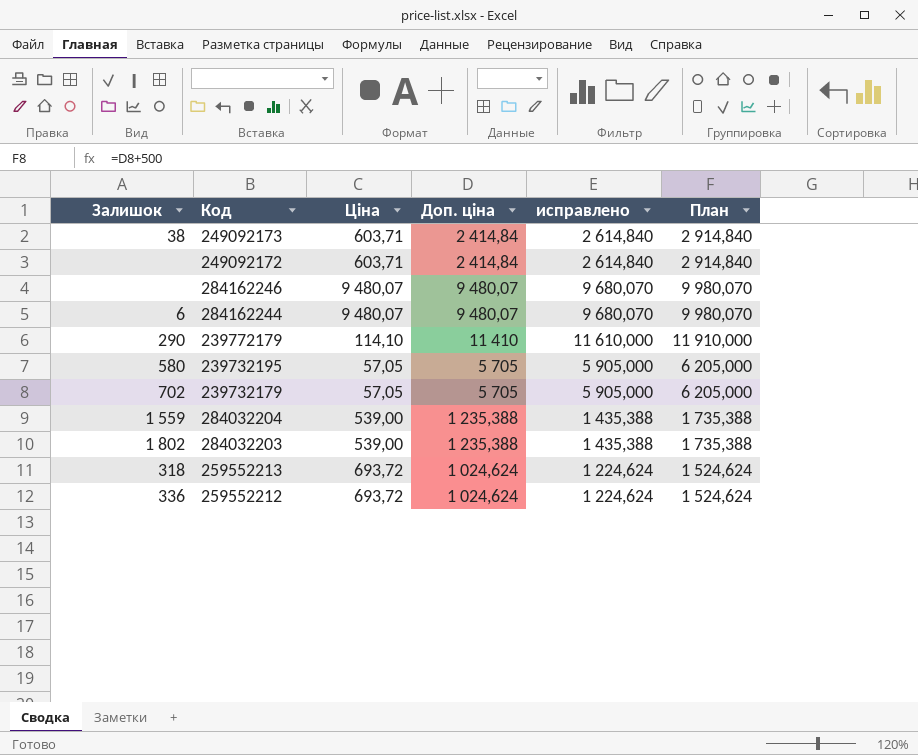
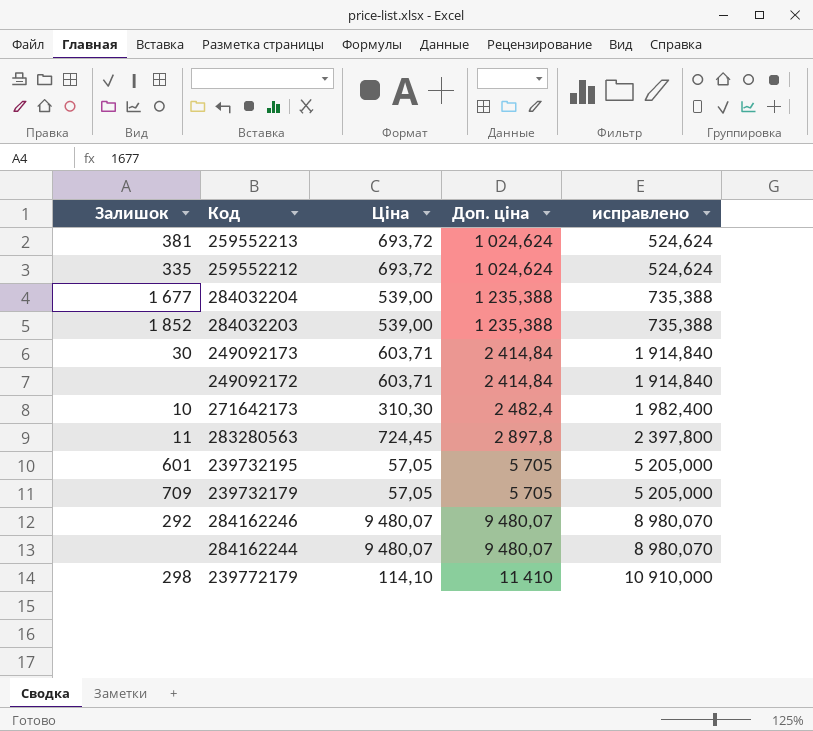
row order: none -> Доп. ціна ascending
column План | formula: [Доп. ціна] + 500 -> none
column исправлено | formula: [Доп. ціна] + 200 -> [Доп. ціна] - 500
259552213 | Залишок: 318 -> 381
259552212 | Залишок: 336 -> 335
284032204 | Залишок: 1 559 -> 1 677
284032203 | Залишок: 1 802 -> 1 852
249092173 | Залишок: 38 -> 30
row 271642173: none -> 10 | 310,30 | 2 482,4 | 1 982,400
row 283280563: none -> 11 | 724,45 | 2 897,8 | 2 397,800
239732195 | Залишок: 580 -> 601
239732179 | Залишок: 702 -> 709
284162246 | Залишок: none -> 292
284162244 | Залишок: 6 -> none
239772179 | Залишок: 290 -> 298

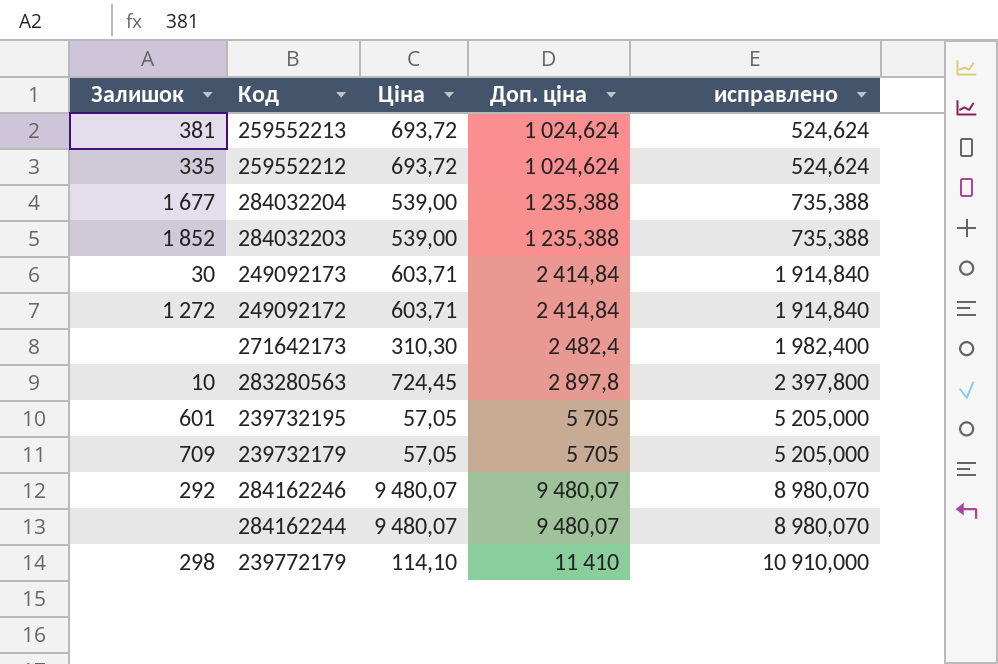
249092172 | Залишок: none -> 1 272
271642173 | Залишок: 10 -> none
283280563 | Залишок: 11 -> 10

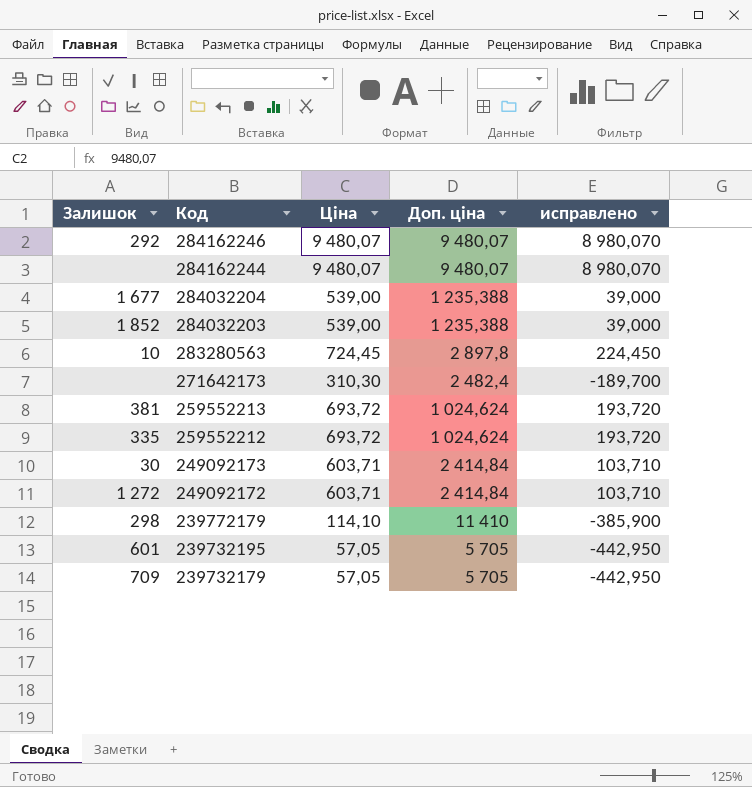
row order: Доп. ціна ascending -> Код descending
column исправлено | formula: [Доп. ціна] - 500 -> [Ціна] - 500

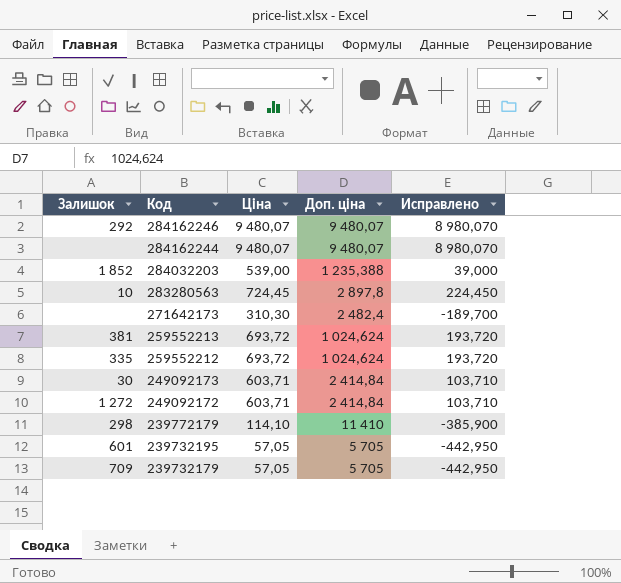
column name: исправлено -> Исправлено
row 284032204: 1 677 | 539,00 | 1 235,388 | 39,000 -> none

